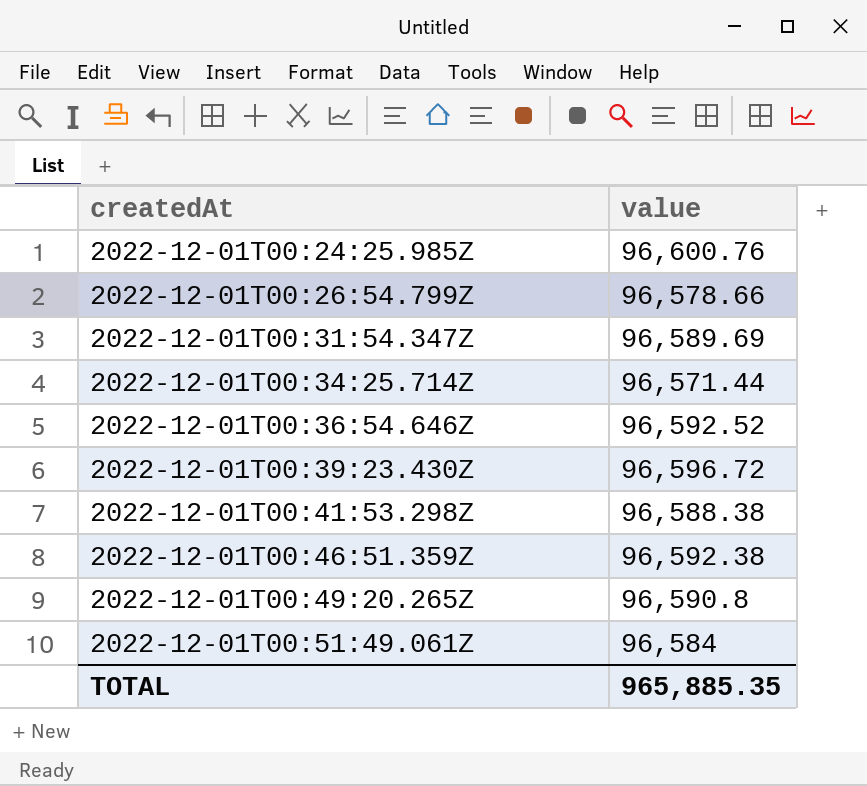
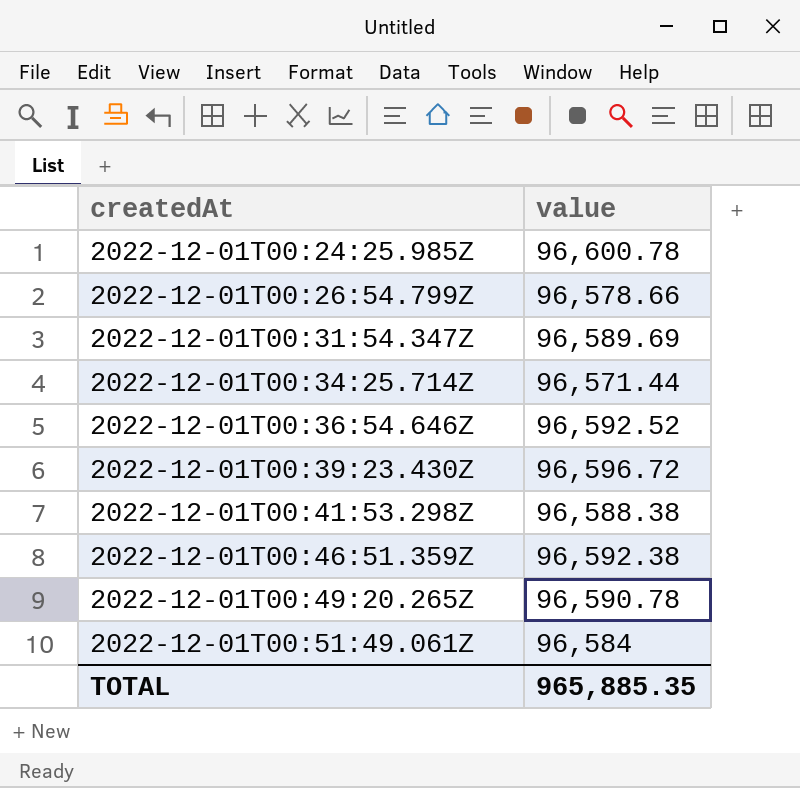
2022-12-01T00:24:25.985Z | value: 96,600.76 -> 96,600.78
2022-12-01T00:49:20.265Z | value: 96,590.8 -> 96,590.78

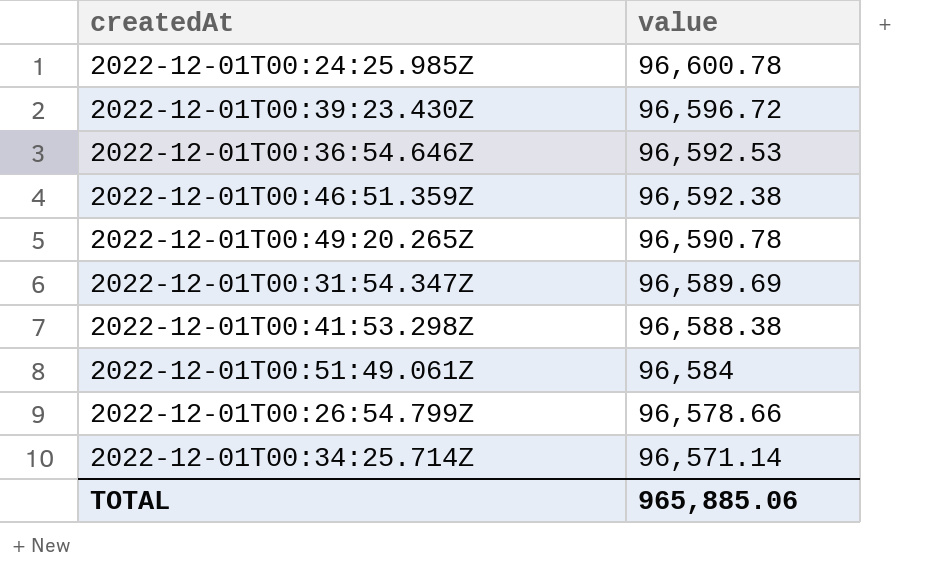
row order: createdAt ascending -> value descending
2022-12-01T00:36:54.646Z | value: 96,592.52 -> 96,592.53
2022-12-01T00:34:25.714Z | value: 96,571.44 -> 96,571.14
TOTAL | value: 965,885.35 -> 965,885.06

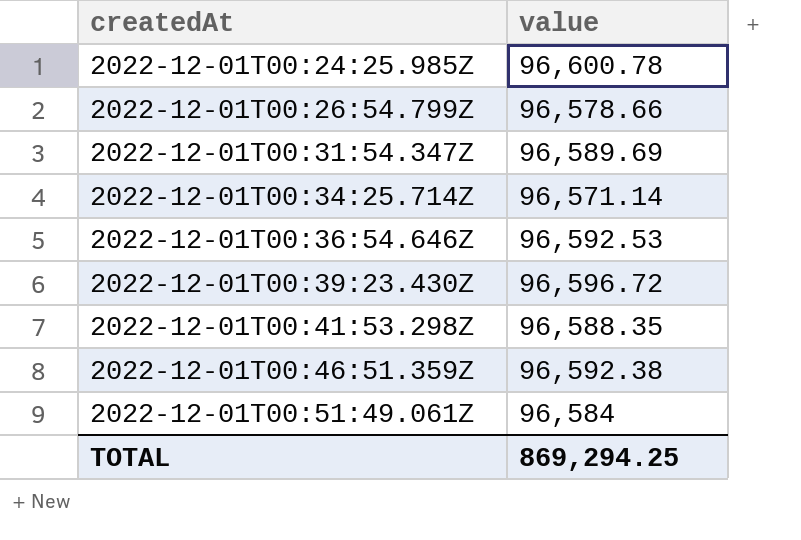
row order: value descending -> createdAt ascending
row 2022-12-01T00:49:20.265Z: 96,590.78 -> none
2022-12-01T00:41:53.298Z | value: 96,588.38 -> 96,588.35
TOTAL | value: 965,885.06 -> 869,294.25

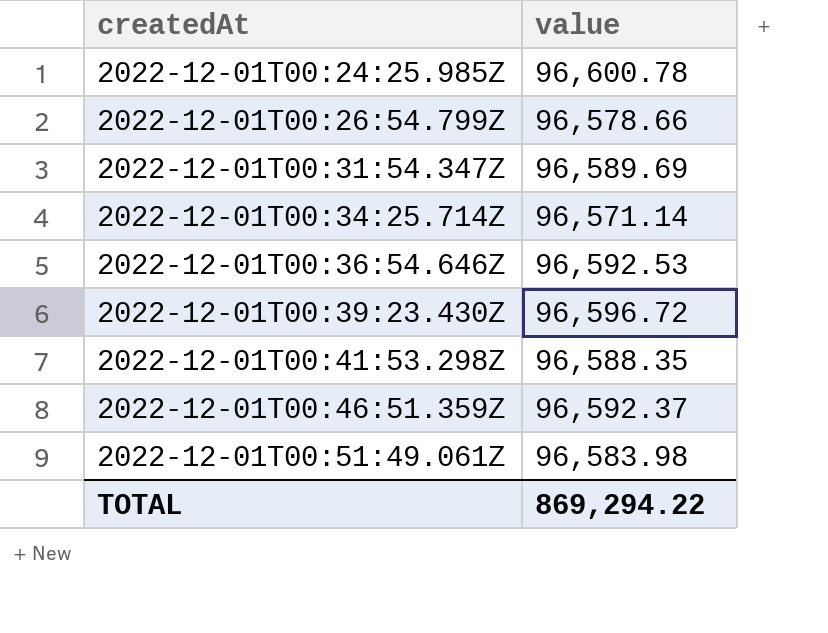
2022-12-01T00:46:51.359Z | value: 96,592.38 -> 96,592.37
2022-12-01T00:51:49.061Z | value: 96,584 -> 96,583.98
TOTAL | value: 869,294.25 -> 869,294.22

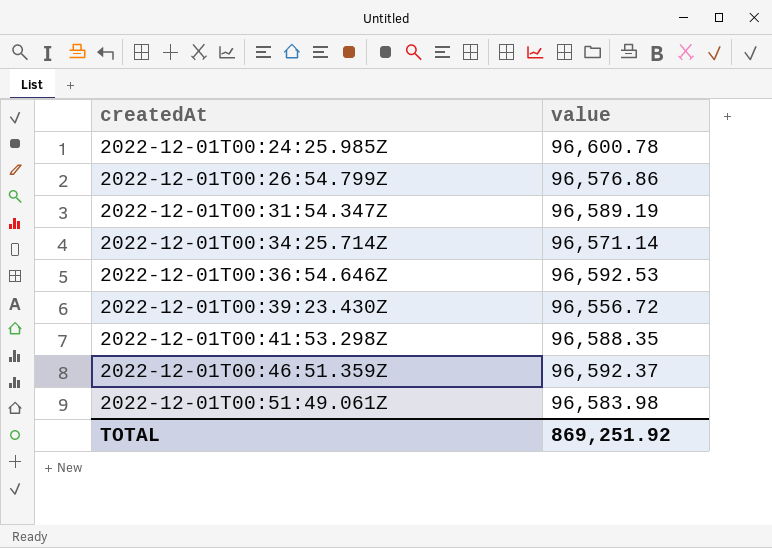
2022-12-01T00:26:54.799Z | value: 96,578.66 -> 96,576.86
2022-12-01T00:31:54.347Z | value: 96,589.69 -> 96,589.19
2022-12-01T00:39:23.430Z | value: 96,596.72 -> 96,556.72
TOTAL | value: 869,294.22 -> 869,251.92

